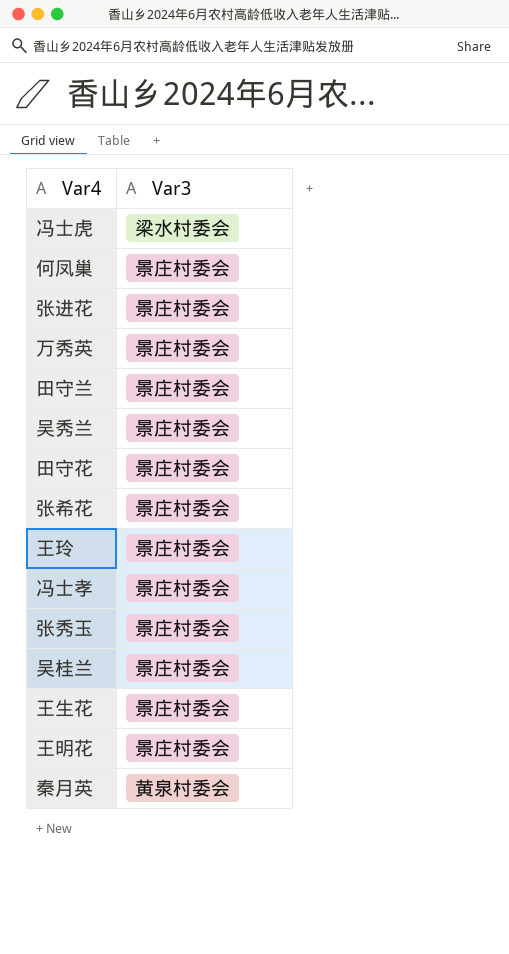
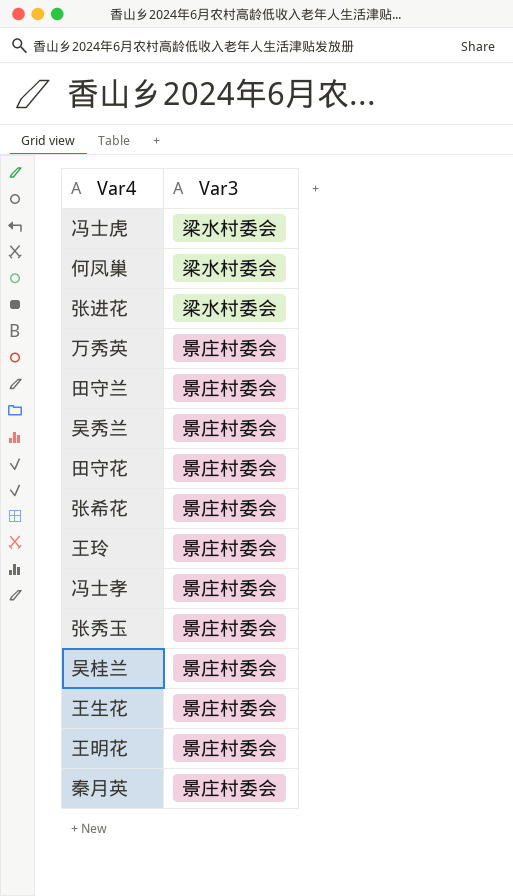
何凤巢 | Var3: 景庄村委会 -> 梁水村委会
张进花 | Var3: 景庄村委会 -> 梁水村委会
秦月英 | Var3: 黄泉村委会 -> 景庄村委会

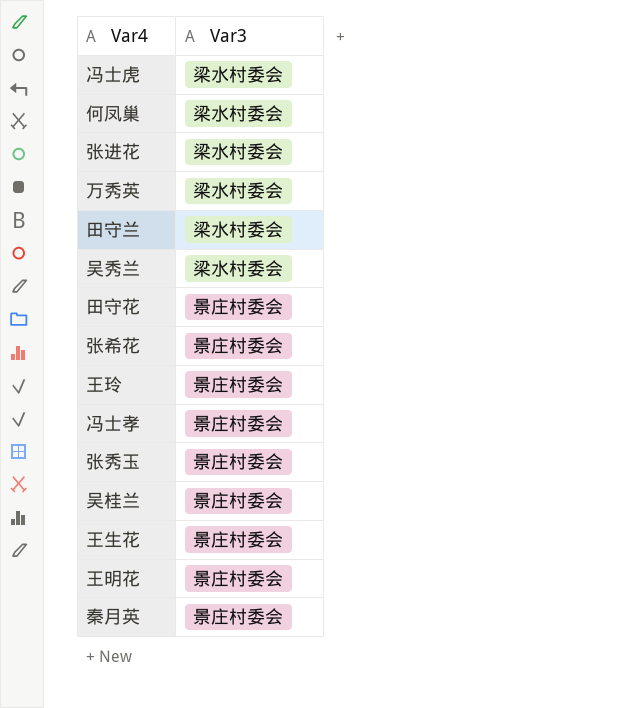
万秀英 | Var3: 景庄村委会 -> 梁水村委会
田守兰 | Var3: 景庄村委会 -> 梁水村委会
吴秀兰 | Var3: 景庄村委会 -> 梁水村委会

